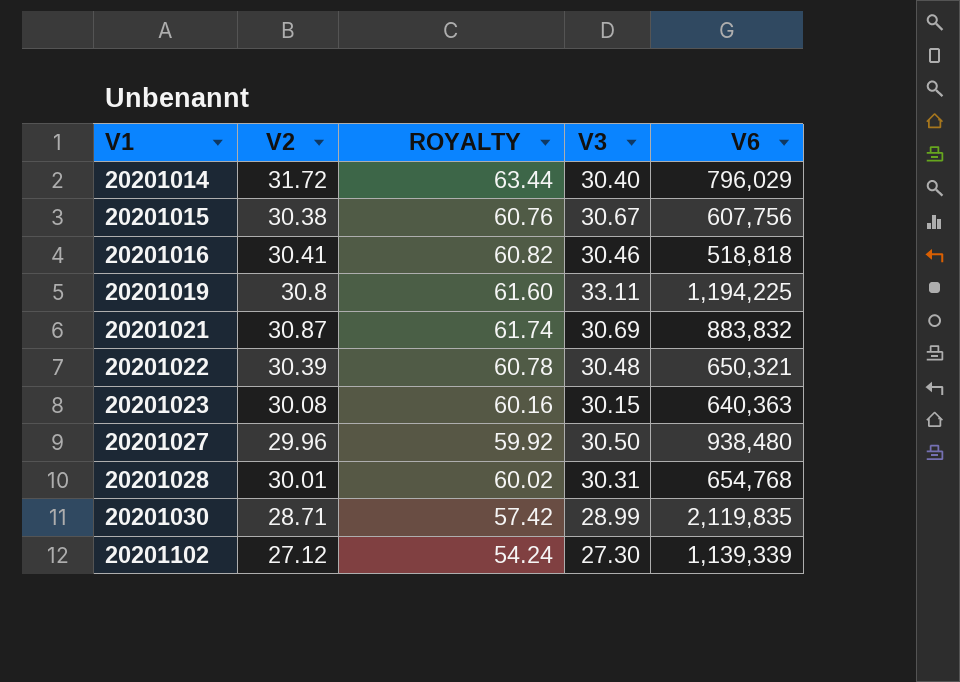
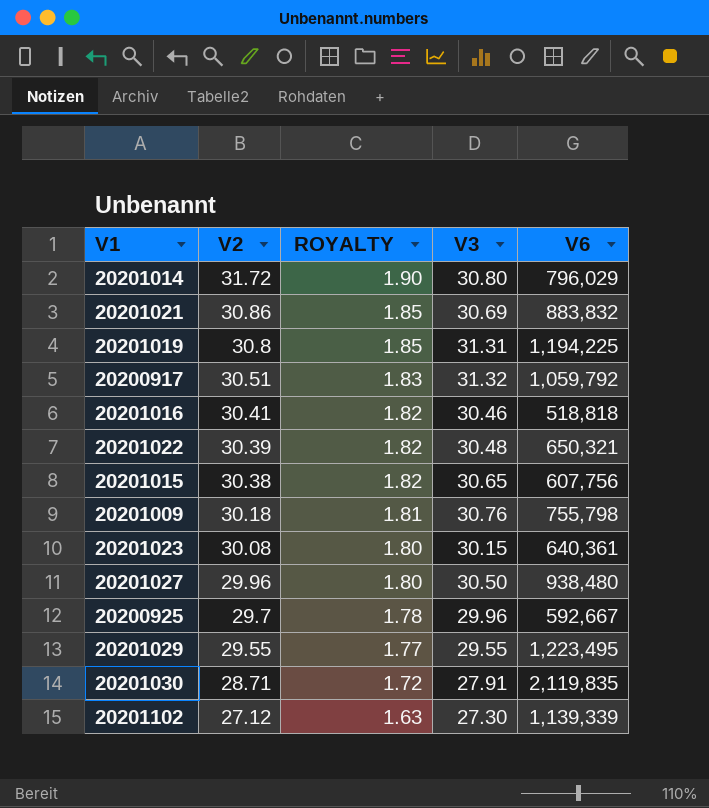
row order: V1 ascending -> V2 descending
column ROYALTY | formula: [V2] * 2 -> [V2] * 0.06
row 20201028: 30.01 | 60.02 | 30.31 | 654,768 -> none
20201014 | V3: 30.40 -> 30.80
20201021 | V2: 30.87 -> 30.86
20201019 | V3: 33.11 -> 31.31
row 20200917: none -> 30.51 | 1.83 | 31.32 | 1,059,792
20201015 | V3: 30.67 -> 30.65
row 20201009: none -> 30.18 | 1.81 | 30.76 | 755,798
20201023 | V6: 640,363 -> 640,361
row 20200925: none -> 29.7 | 1.78 | 29.96 | 592,667
row 20201029: none -> 29.55 | 1.77 | 29.55 | 1,223,495
20201030 | V3: 28.99 -> 27.91

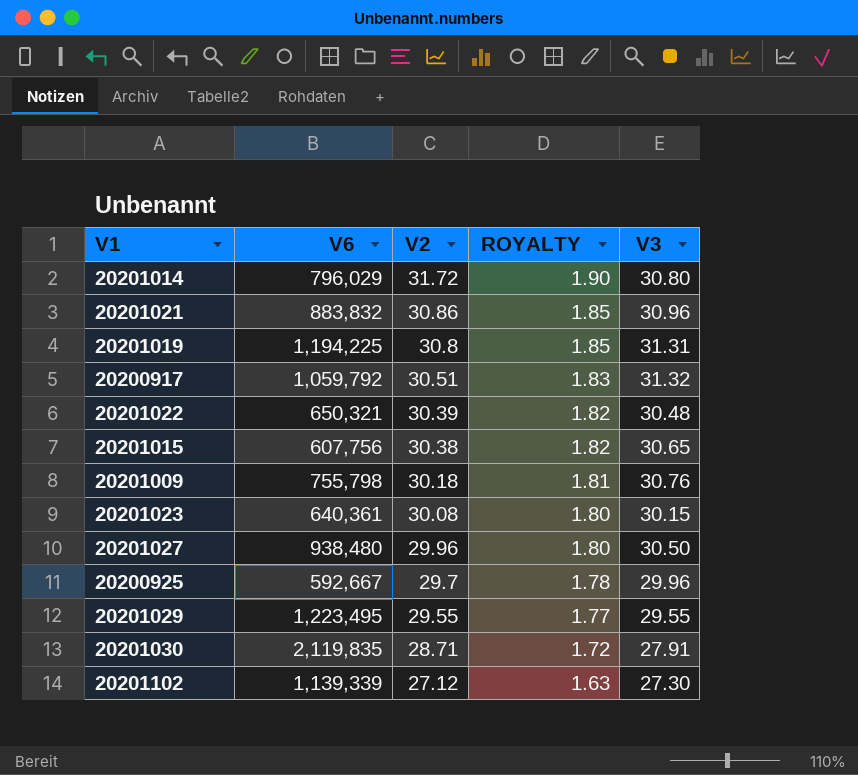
column V6 | position: 5 -> 2
row 20201016: 30.41 | 1.82 | 30.46 | 518,818 -> none
20201021 | V3: 30.69 -> 30.96

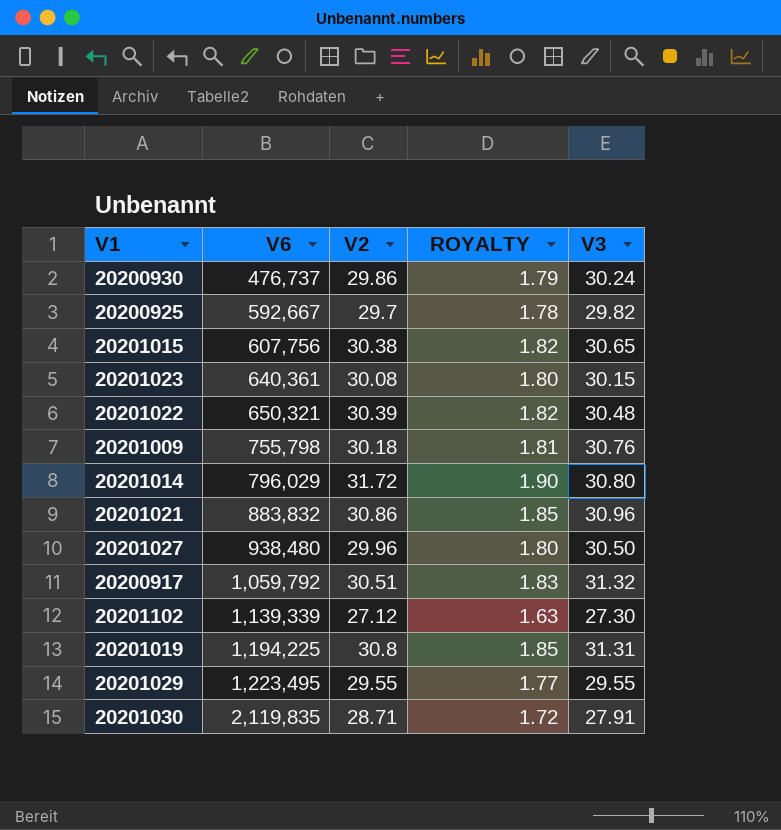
row order: V2 descending -> V6 ascending
row 20200930: none -> 476,737 | 29.86 | 1.79 | 30.24
20200925 | V3: 29.96 -> 29.82

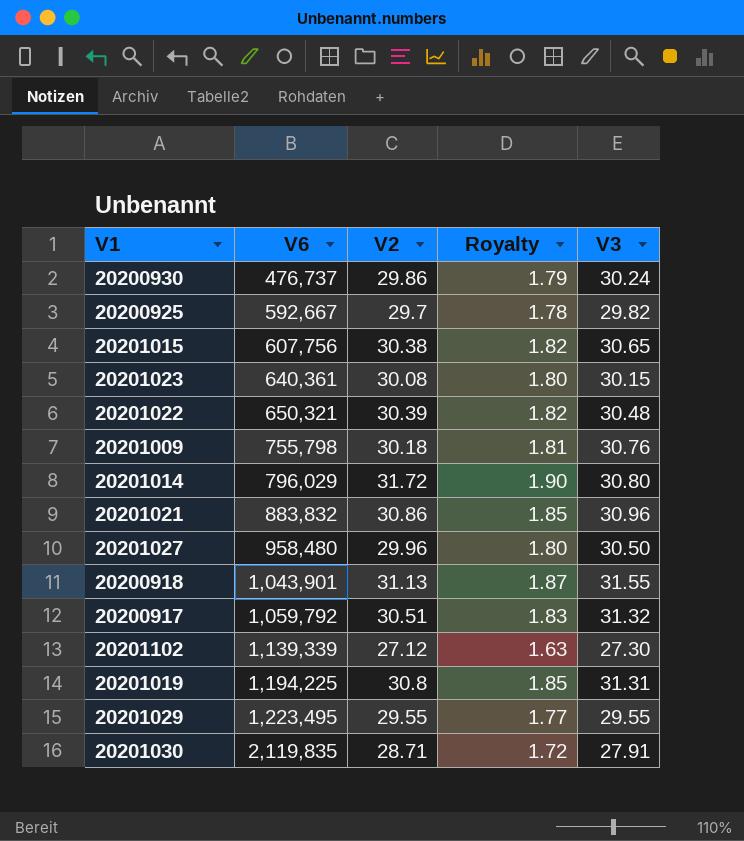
column name: ROYALTY -> Royalty
20201027 | V6: 938,480 -> 958,480
row 20200918: none -> 1,043,901 | 31.13 | 1.87 | 31.55

